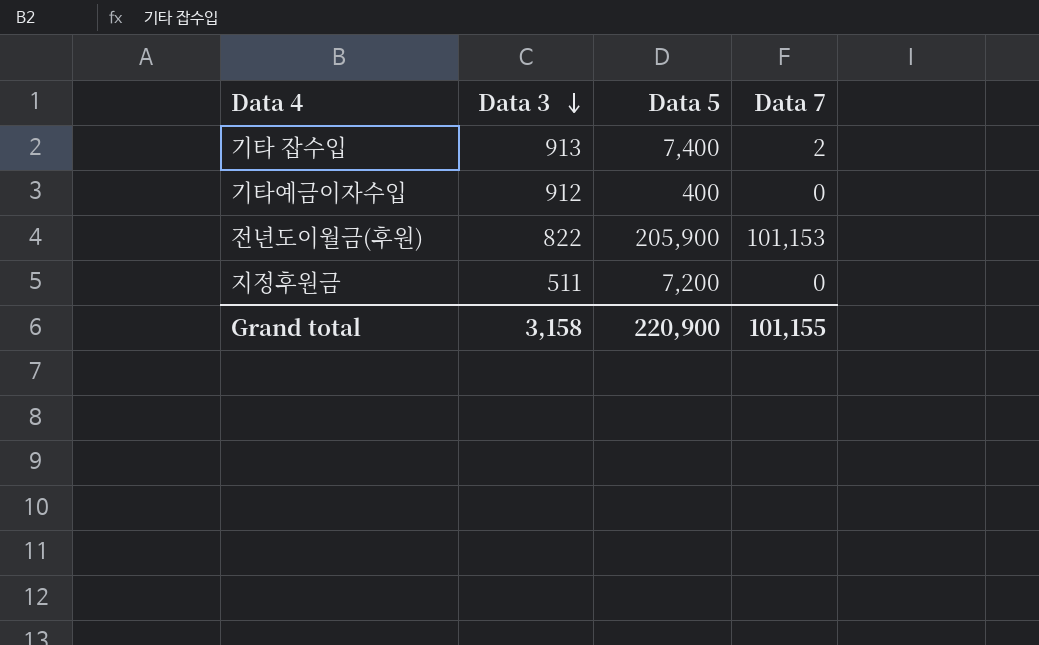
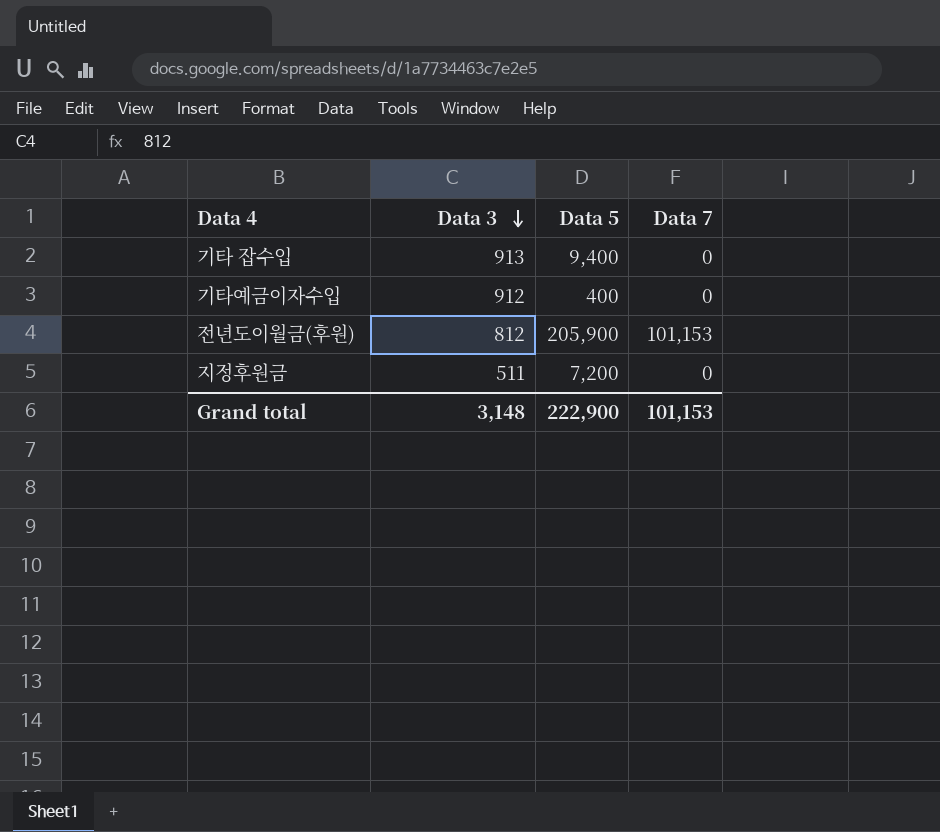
기타 잡수입 | Data 5: 7,400 -> 9,400
기타 잡수입 | Data 7: 2 -> 0
전년도이월금(후원) | Data 3: 822 -> 812
Grand total | Data 3: 3,158 -> 3,148
Grand total | Data 5: 220,900 -> 222,900
Grand total | Data 7: 101,155 -> 101,153

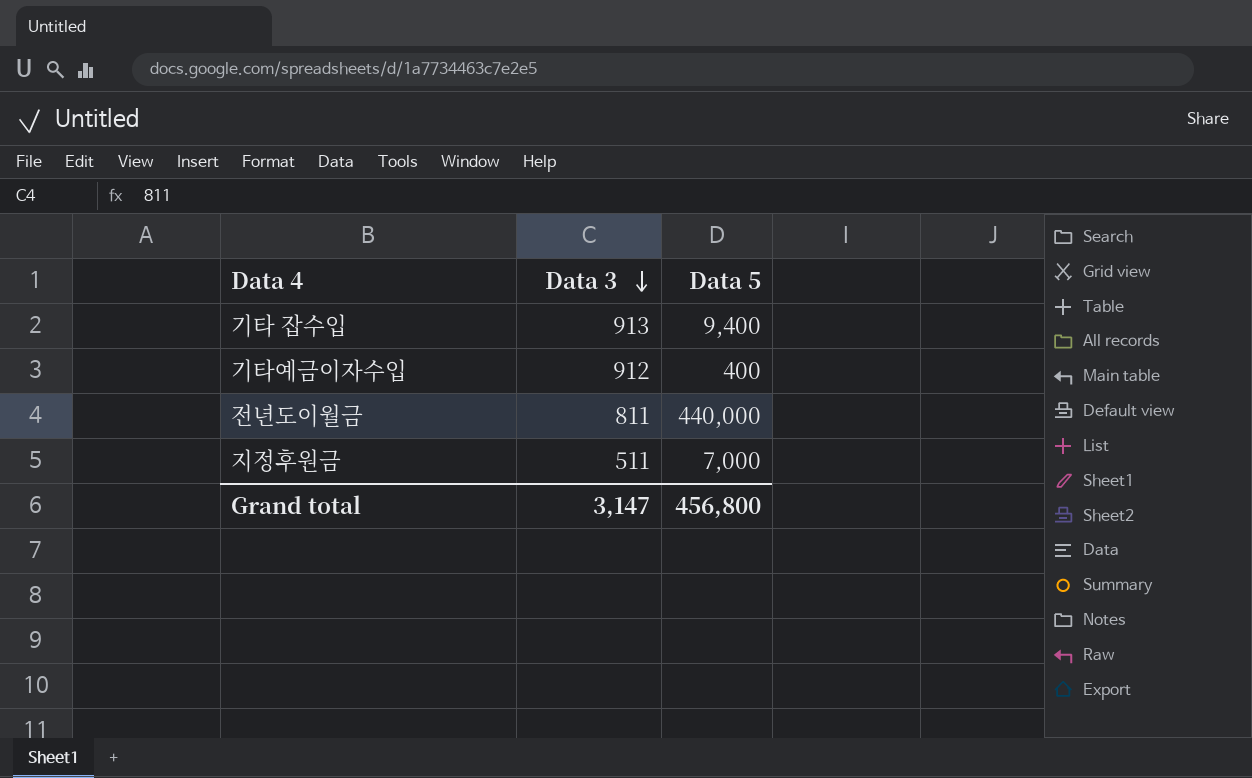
column Data 7 | position: 4 -> none
row 전년도이월금(후원): 812 | 205,900 | 101,153 -> none
row 전년도이월금: none -> 811 | 440,000
지정후원금 | Data 5: 7,200 -> 7,000
Grand total | Data 3: 3,148 -> 3,147
Grand total | Data 5: 222,900 -> 456,800

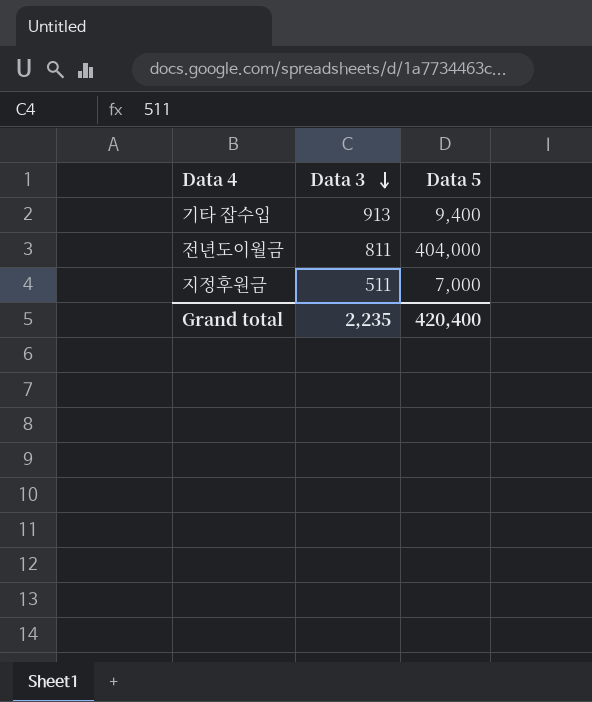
row 기타예금이자수입: 912 | 400 -> none
전년도이월금 | Data 5: 440,000 -> 404,000
Grand total | Data 3: 3,147 -> 2,235
Grand total | Data 5: 456,800 -> 420,400

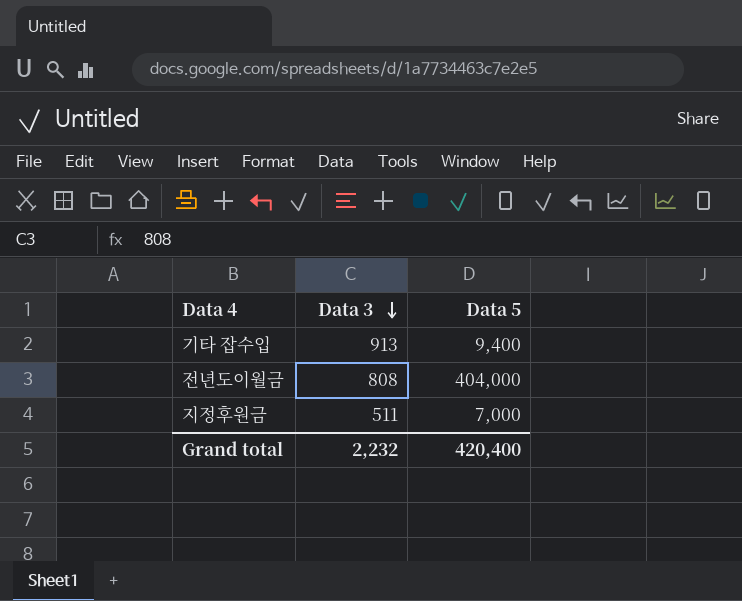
전년도이월금 | Data 3: 811 -> 808
Grand total | Data 3: 2,235 -> 2,232

